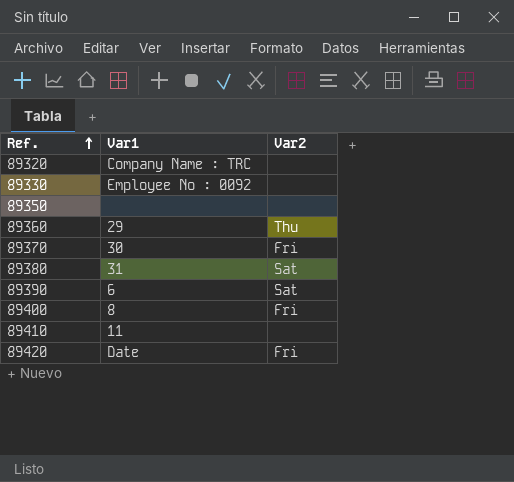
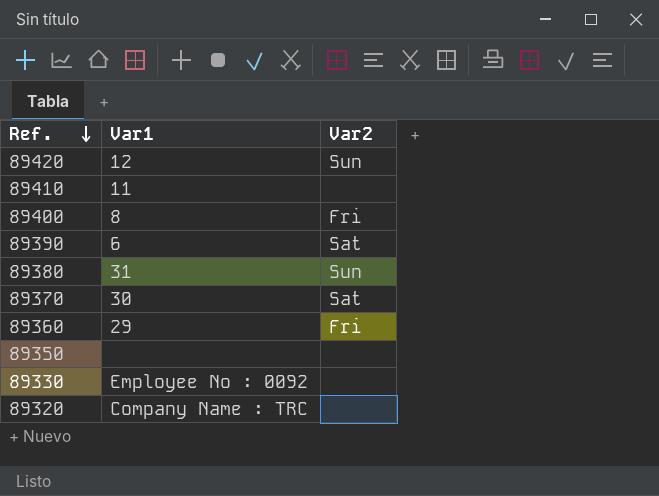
row order: Ref. ascending -> Ref. descending
89420 | Var1: Date -> 12
89420 | Var2: Fri -> Sun
89380 | Var2: Sat -> Sun
89370 | Var2: Fri -> Sat
89360 | Var2: Thu -> Fri

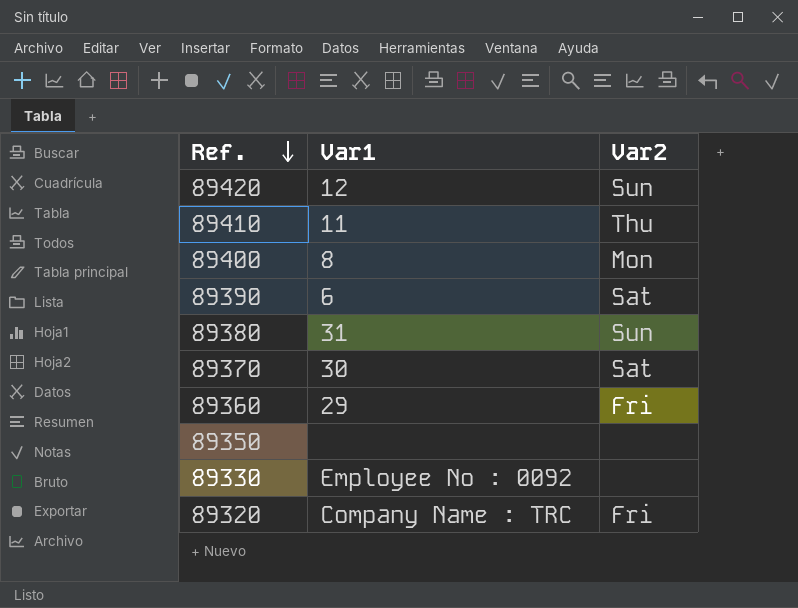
89410 | Var2: none -> Thu
89400 | Var2: Fri -> Mon
89320 | Var2: none -> Fri

